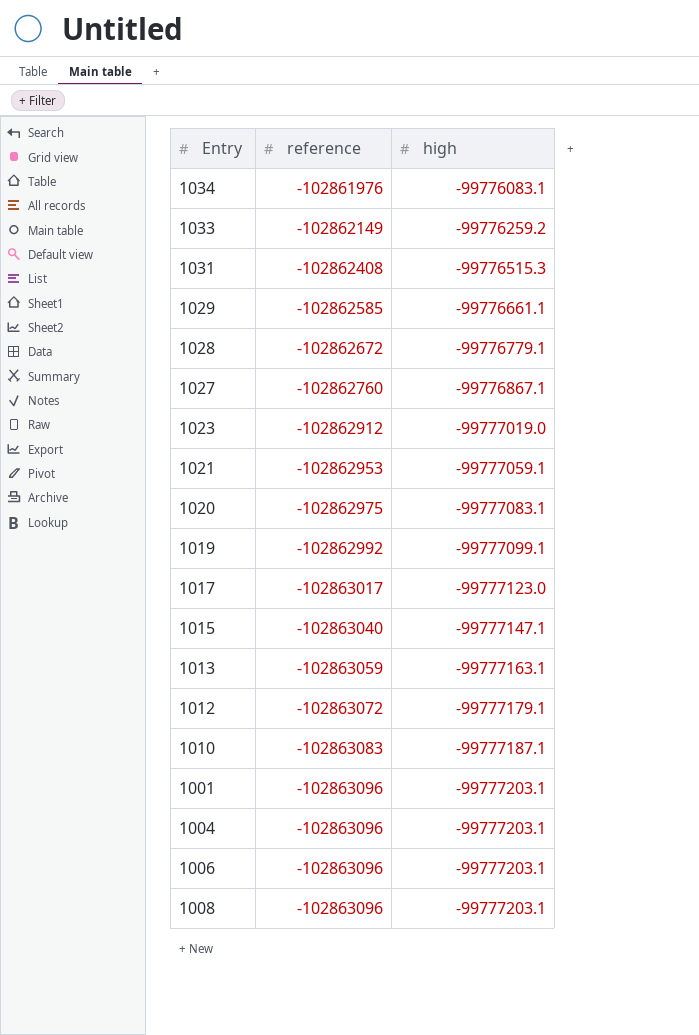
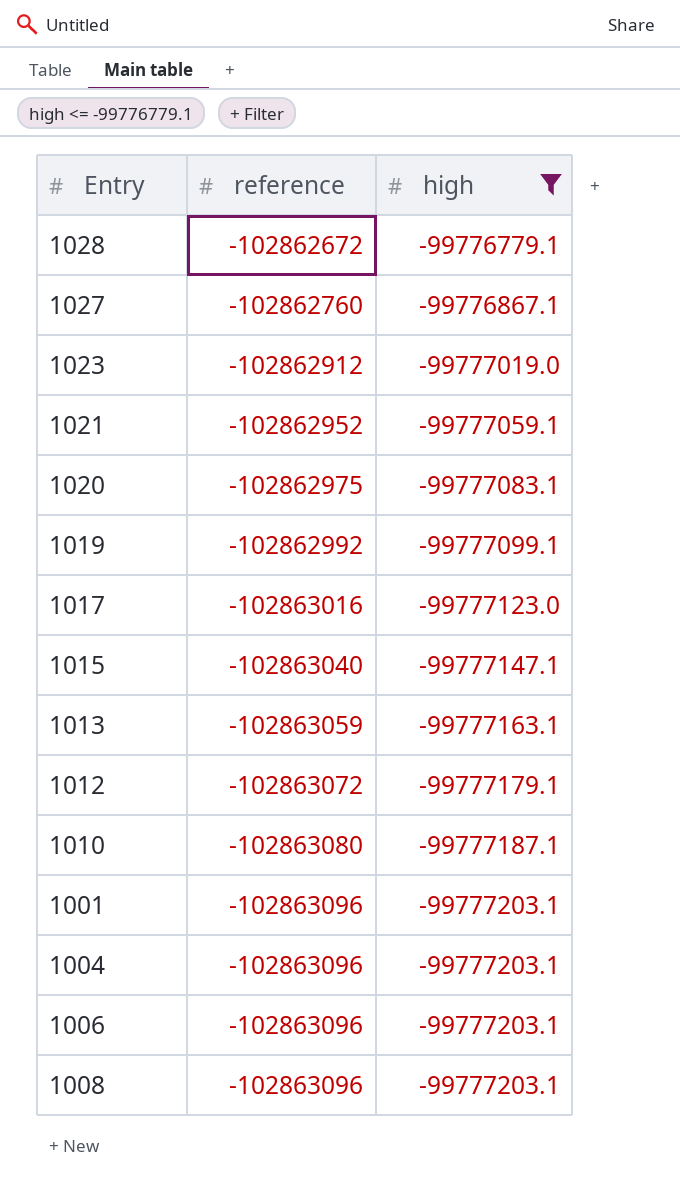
filter: none -> high <= -99776779.1
1021 | reference: -102862953 -> -102862952
1017 | reference: -102863017 -> -102863016
1010 | reference: -102863083 -> -102863080

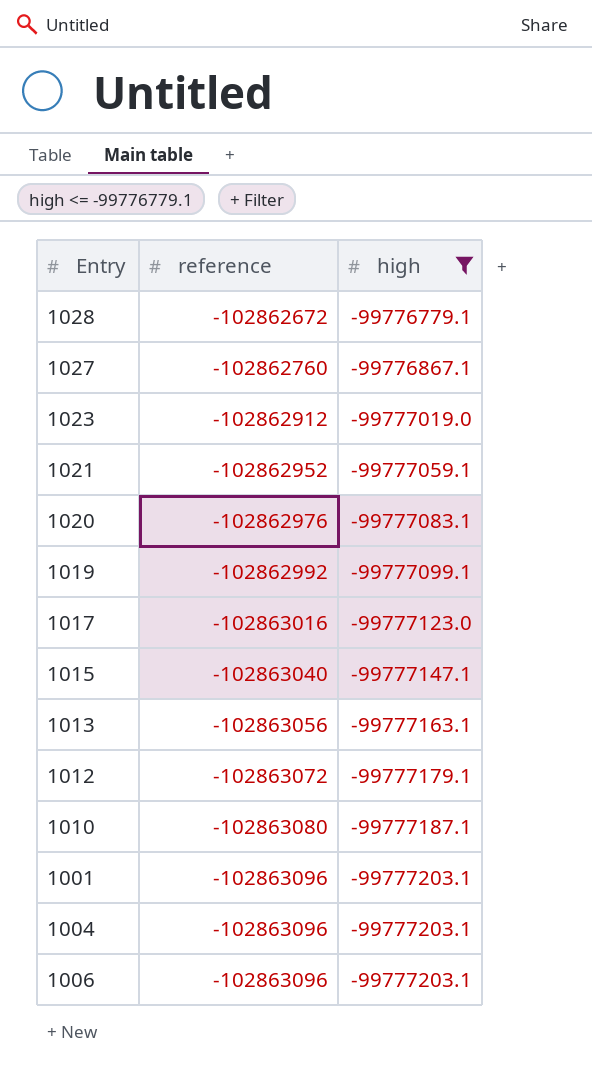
row 1008: -102863096 | -99777203.1 -> none
1020 | reference: -102862975 -> -102862976
1013 | reference: -102863059 -> -102863056

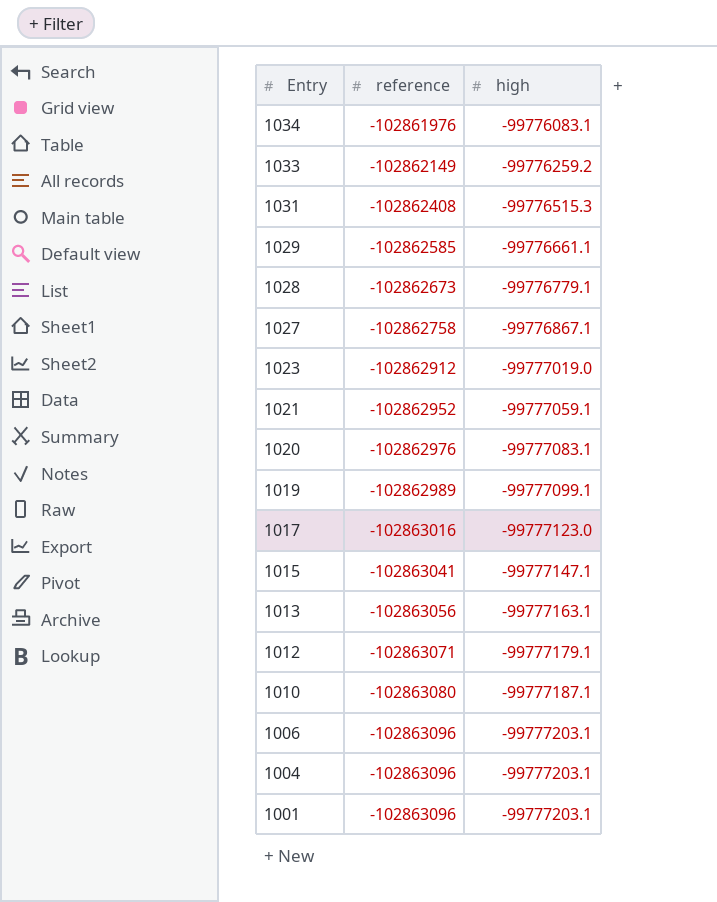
filter: high <= -99776779.1 -> none
row order: reference descending -> Entry descending
1028 | reference: -102862672 -> -102862673
1027 | reference: -102862760 -> -102862758
1019 | reference: -102862992 -> -102862989
1015 | reference: -102863040 -> -102863041
1012 | reference: -102863072 -> -102863071

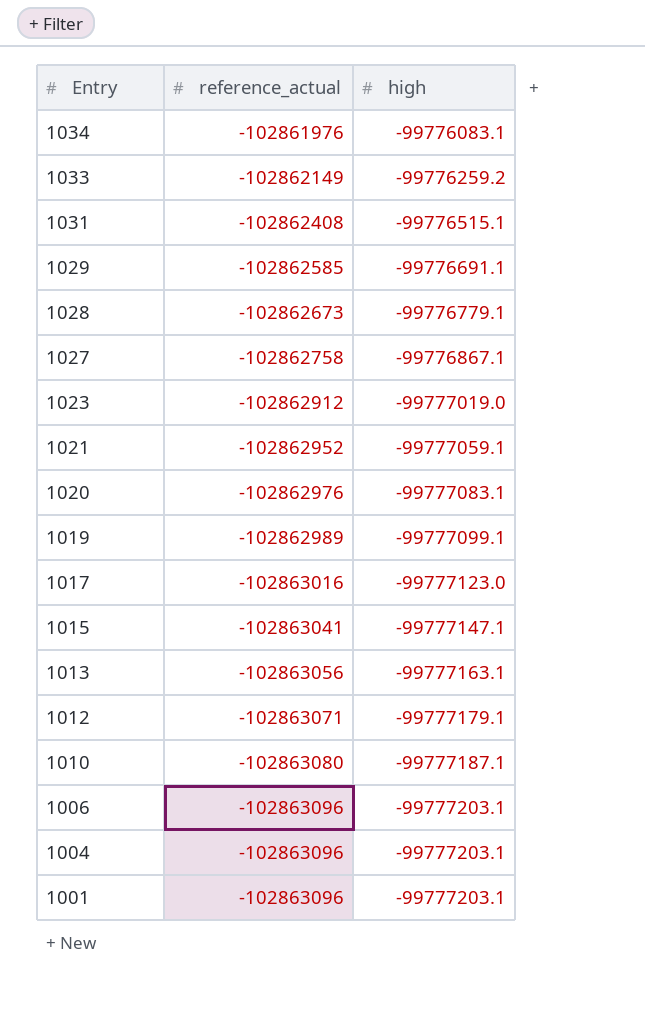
column name: reference -> reference_actual
1031 | high: -99776515.3 -> -99776515.1
1029 | high: -99776661.1 -> -99776691.1

